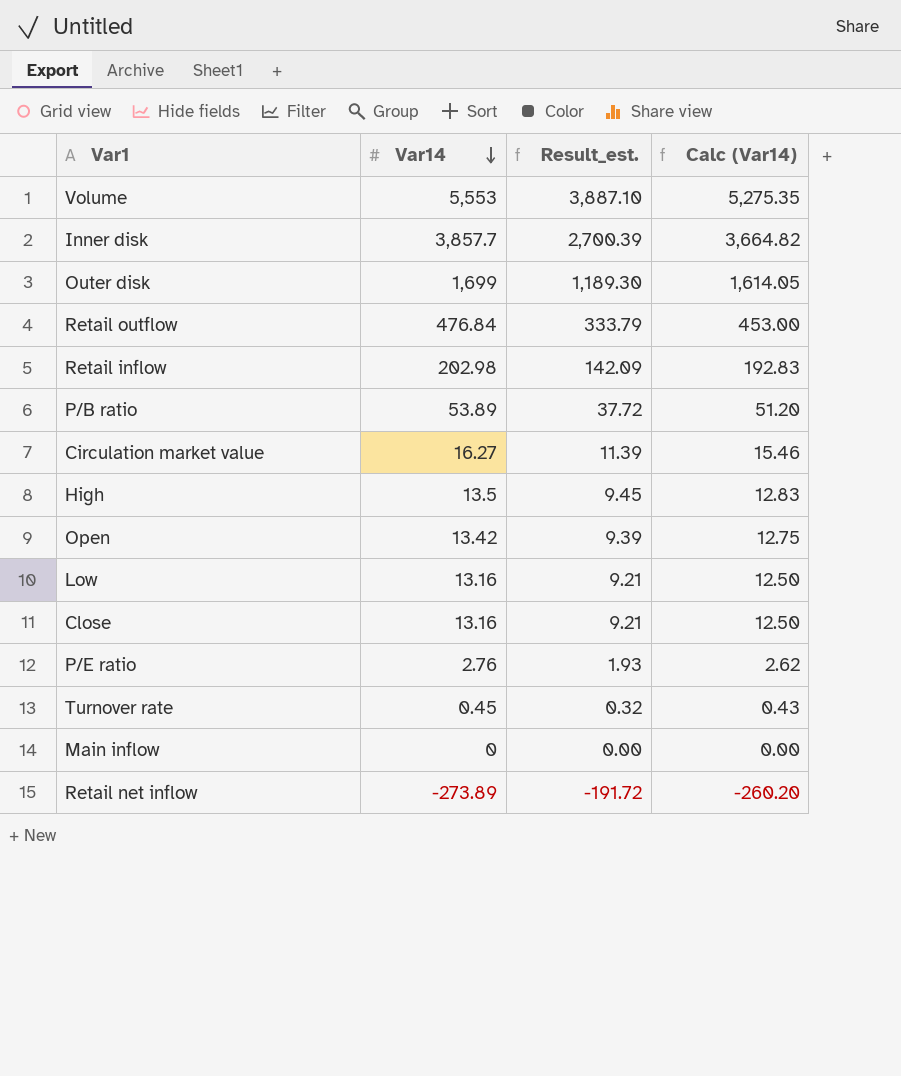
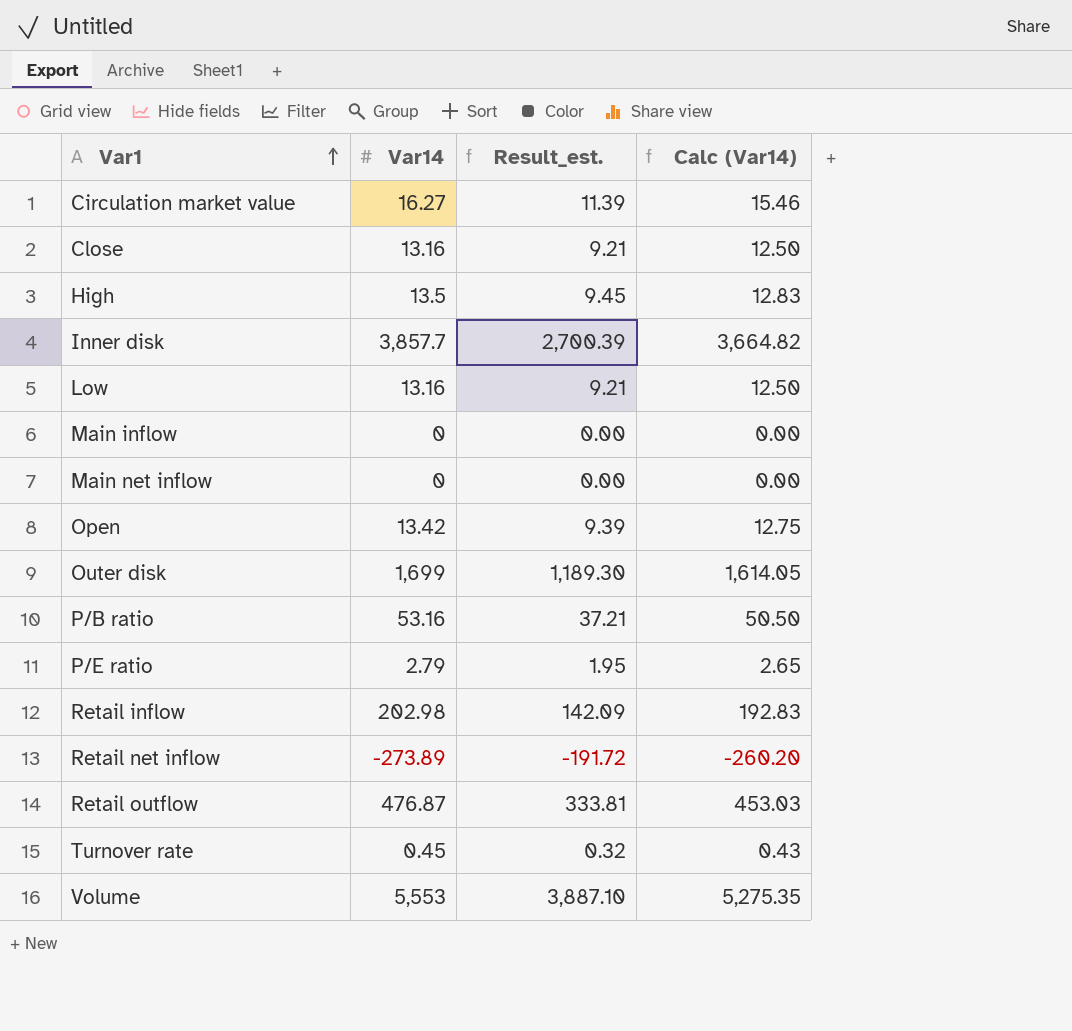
row order: Var14 descending -> Var1 ascending
row Main net inflow: none -> 0 | 0.00 | 0.00
P/B ratio | Var14: 53.89 -> 53.16
P/B ratio | Result_est.: 37.72 -> 37.21
P/B ratio | Calc (Var14): 51.20 -> 50.50
P/E ratio | Var14: 2.76 -> 2.79
P/E ratio | Result_est.: 1.93 -> 1.95
P/E ratio | Calc (Var14): 2.62 -> 2.65
Retail outflow | Var14: 476.84 -> 476.87
Retail outflow | Result_est.: 333.79 -> 333.81
Retail outflow | Calc (Var14): 453.00 -> 453.03

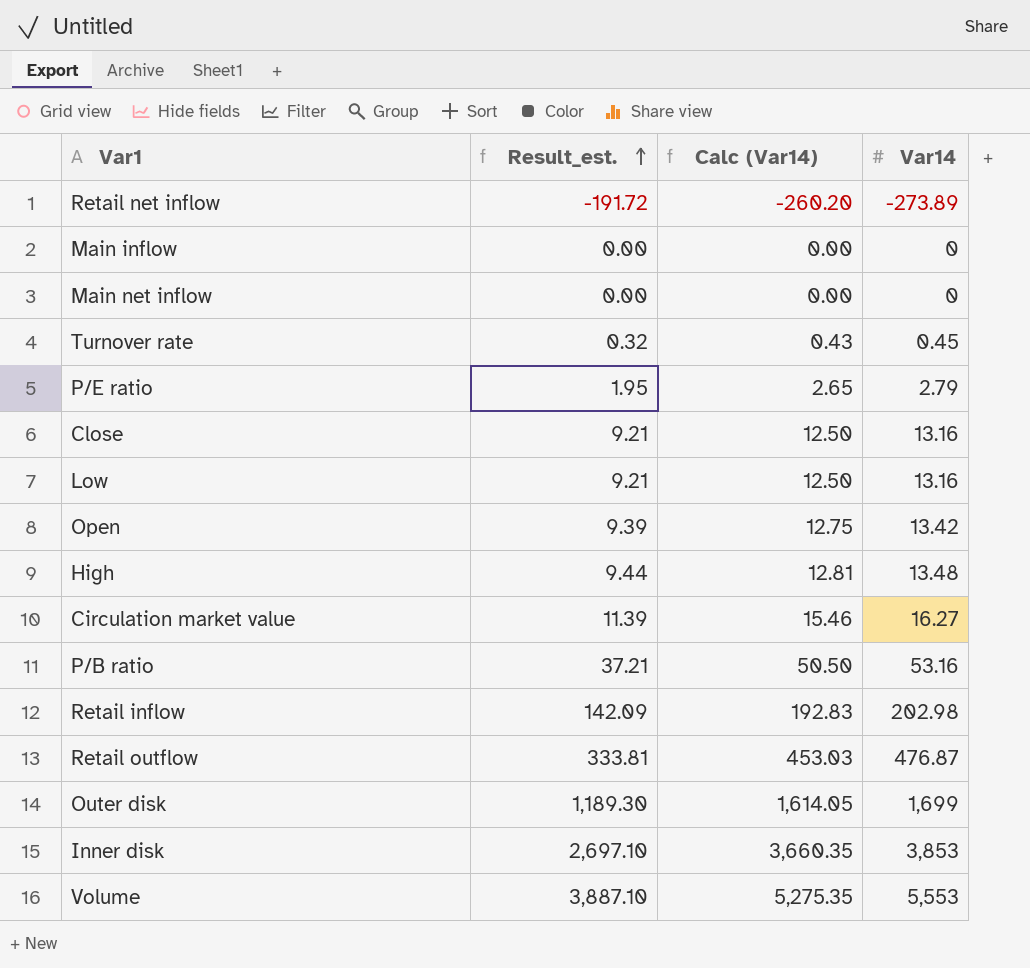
row order: Var1 ascending -> Result_est. ascending
column Var14 | position: 2 -> 4
High | Result_est.: 9.45 -> 9.44
High | Calc (Var14): 12.83 -> 12.81
High | Var14: 13.5 -> 13.48
Inner disk | Result_est.: 2,700.39 -> 2,697.10
Inner disk | Calc (Var14): 3,664.82 -> 3,660.35
Inner disk | Var14: 3,857.7 -> 3,853

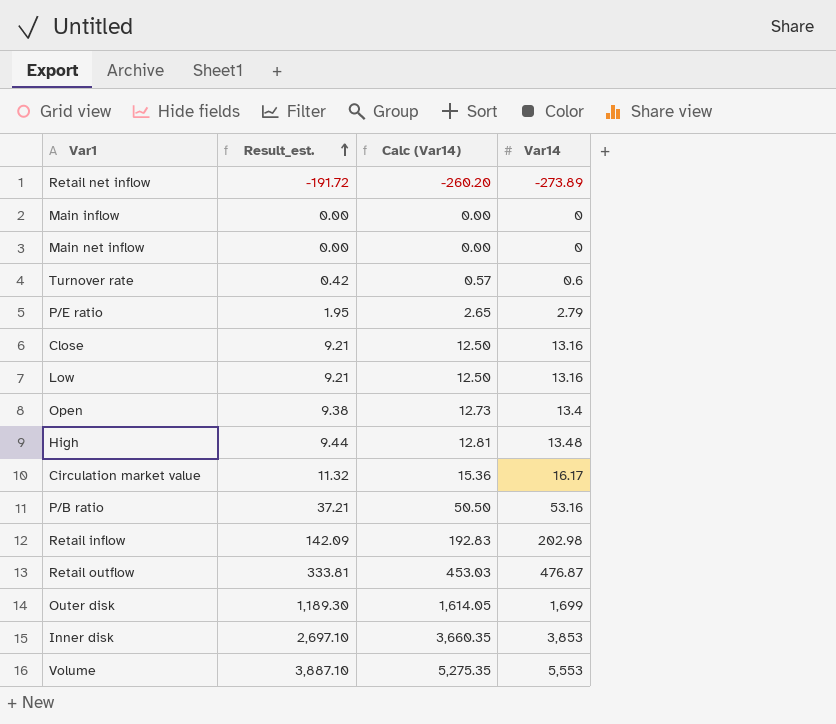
Turnover rate | Result_est.: 0.32 -> 0.42
Turnover rate | Calc (Var14): 0.43 -> 0.57
Turnover rate | Var14: 0.45 -> 0.6
Open | Result_est.: 9.39 -> 9.38
Open | Calc (Var14): 12.75 -> 12.73
Open | Var14: 13.42 -> 13.4
Circulation market value | Result_est.: 11.39 -> 11.32
Circulation market value | Calc (Var14): 15.46 -> 15.36
Circulation market value | Var14: 16.27 -> 16.17

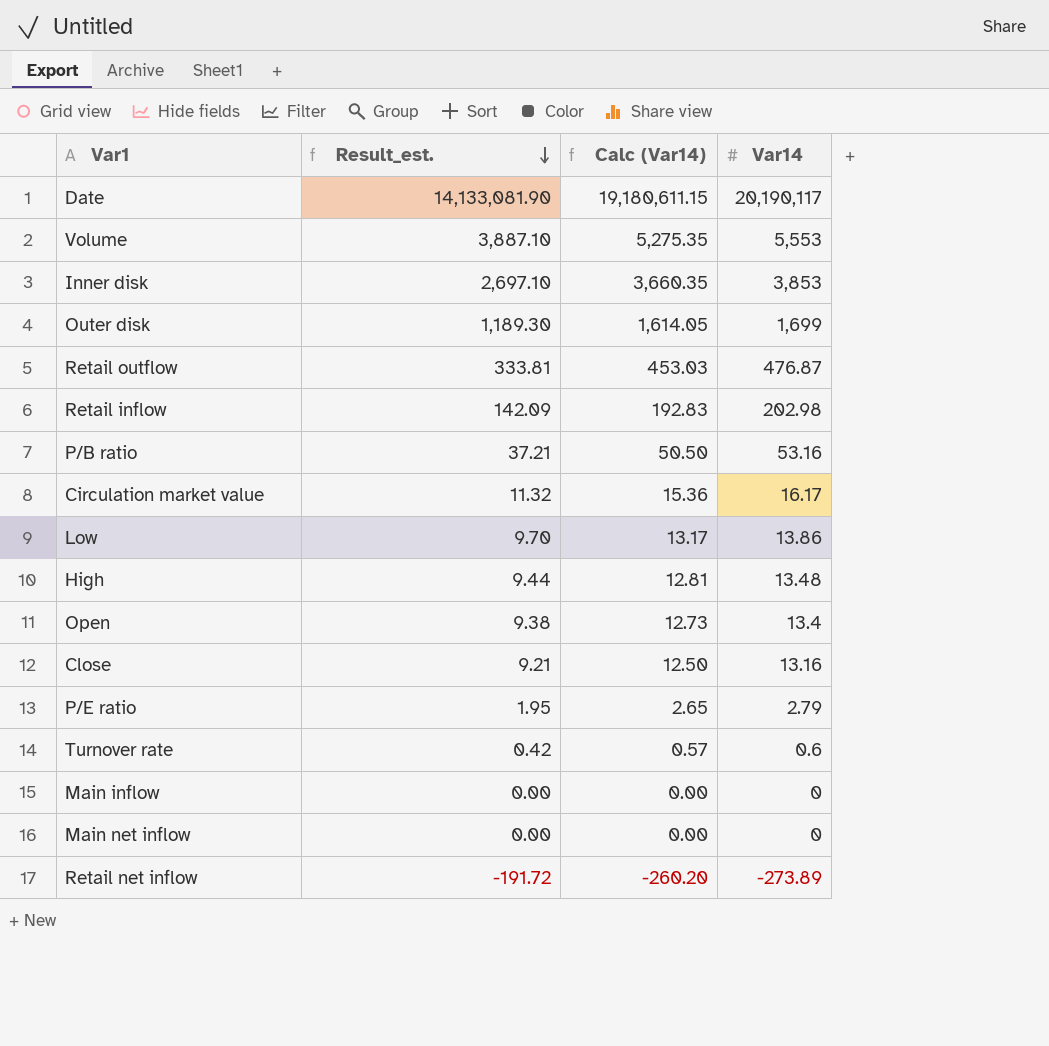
row order: Result_est. ascending -> Result_est. descending
row Date: none -> 14,133,081.90 | 19,180,611.15 | 20,190,117
Low | Result_est.: 9.21 -> 9.70
Low | Calc (Var14): 12.50 -> 13.17
Low | Var14: 13.16 -> 13.86

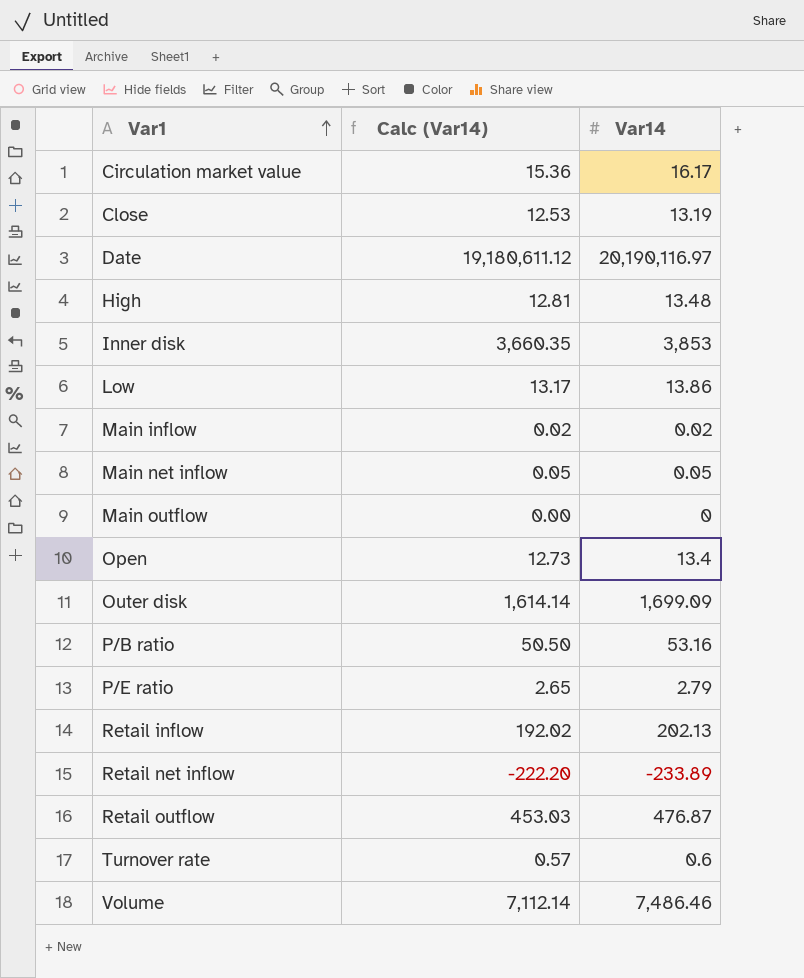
row order: Result_est. descending -> Var1 ascending
column Result_est. | formula: [Var14] * 0.7 -> none
Close | Calc (Var14): 12.50 -> 12.53
Close | Var14: 13.16 -> 13.19
Date | Calc (Var14): 19,180,611.15 -> 19,180,611.12
Date | Var14: 20,190,117 -> 20,190,116.97
Main inflow | Calc (Var14): 0.00 -> 0.02
Main inflow | Var14: 0 -> 0.02
Main net inflow | Calc (Var14): 0.00 -> 0.05
Main net inflow | Var14: 0 -> 0.05
row Main outflow: none -> 0.00 | 0
Outer disk | Calc (Var14): 1,614.05 -> 1,614.14
Outer disk | Var14: 1,699 -> 1,699.09
Retail inflow | Calc (Var14): 192.83 -> 192.02
Retail inflow | Var14: 202.98 -> 202.13
Retail net inflow | Calc (Var14): -260.20 -> -222.20
Retail net inflow | Var14: -273.89 -> -233.89
Volume | Calc (Var14): 5,275.35 -> 7,112.14
Volume | Var14: 5,553 -> 7,486.46

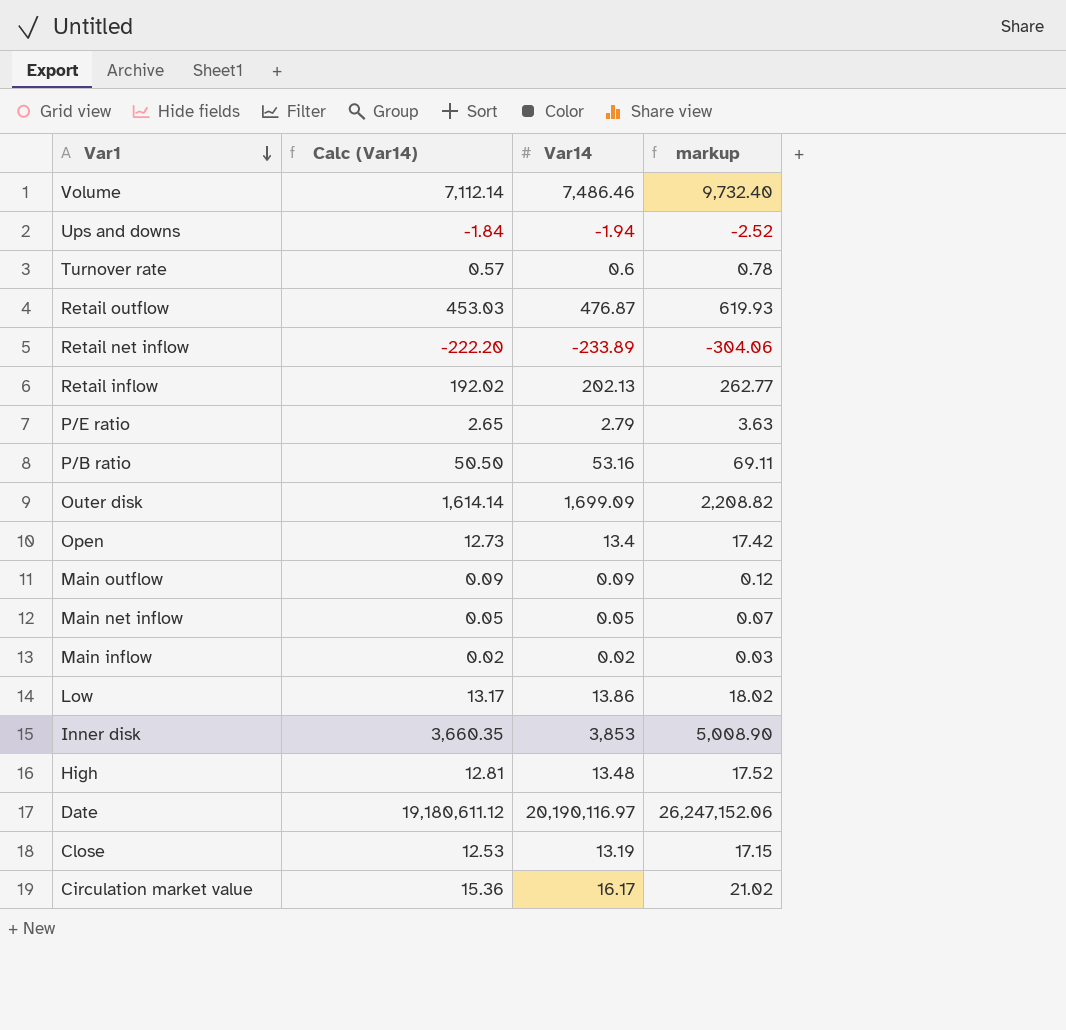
row order: Var1 ascending -> Var1 descending
column markup | formula: none -> [Var14] * 1.3
row Ups and downs: none -> -1.84 | -1.94 | -2.52
Main outflow | Calc (Var14): 0.00 -> 0.09
Main outflow | Var14: 0 -> 0.09

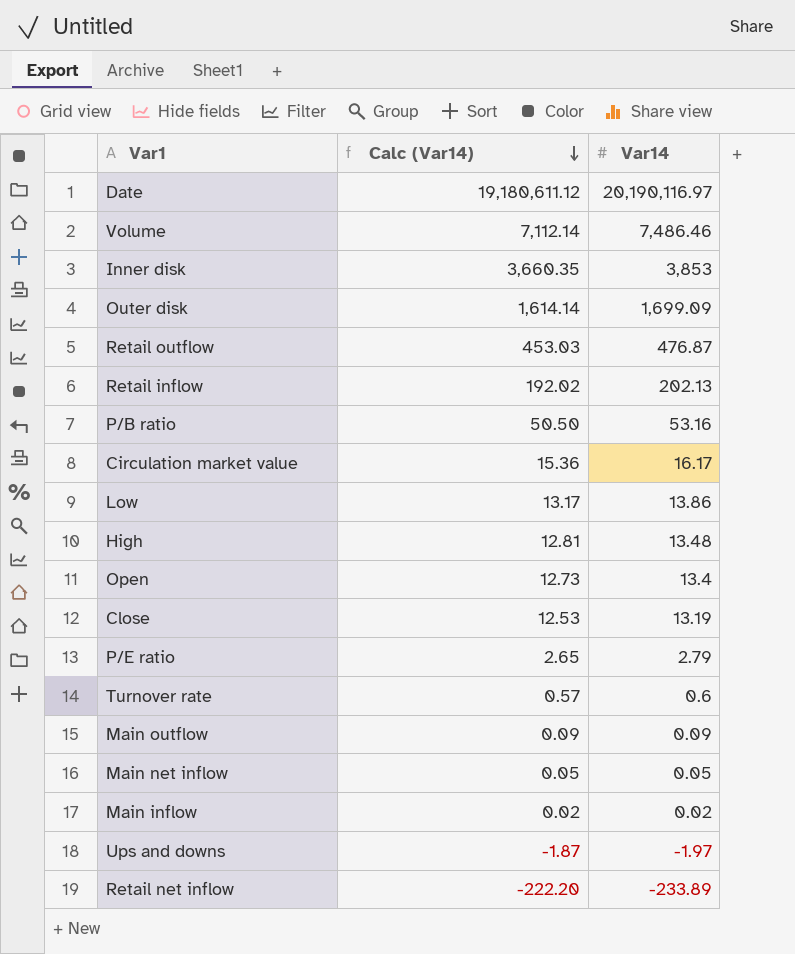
row order: Var1 descending -> Calc (Var14) descending
column markup | formula: [Var14] * 1.3 -> none
Ups and downs | Calc (Var14): -1.84 -> -1.87
Ups and downs | Var14: -1.94 -> -1.97

